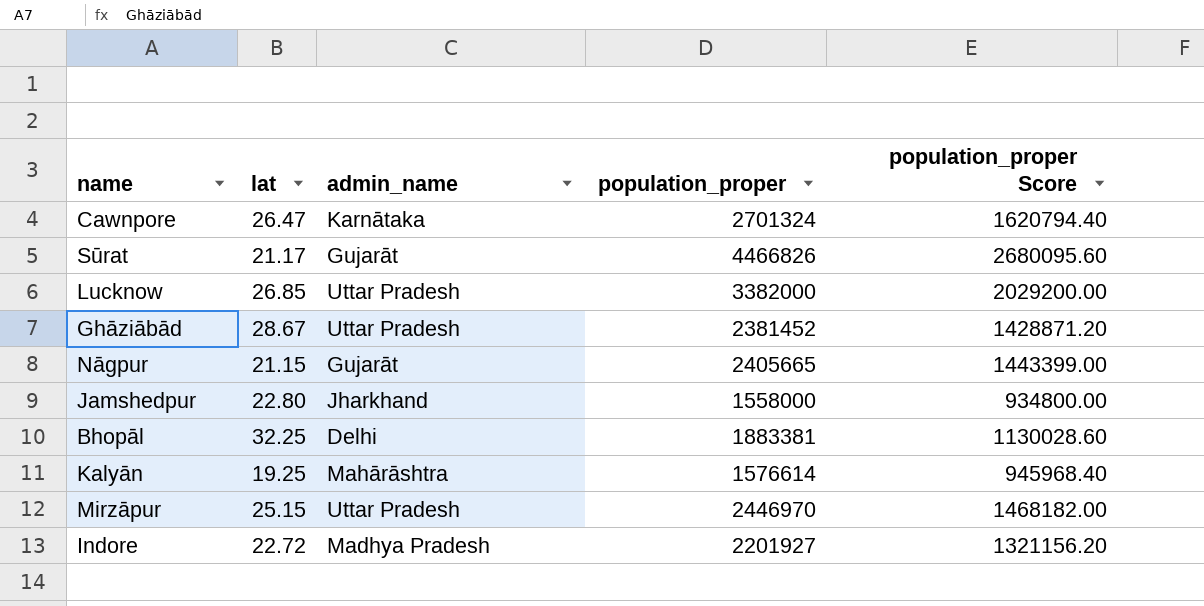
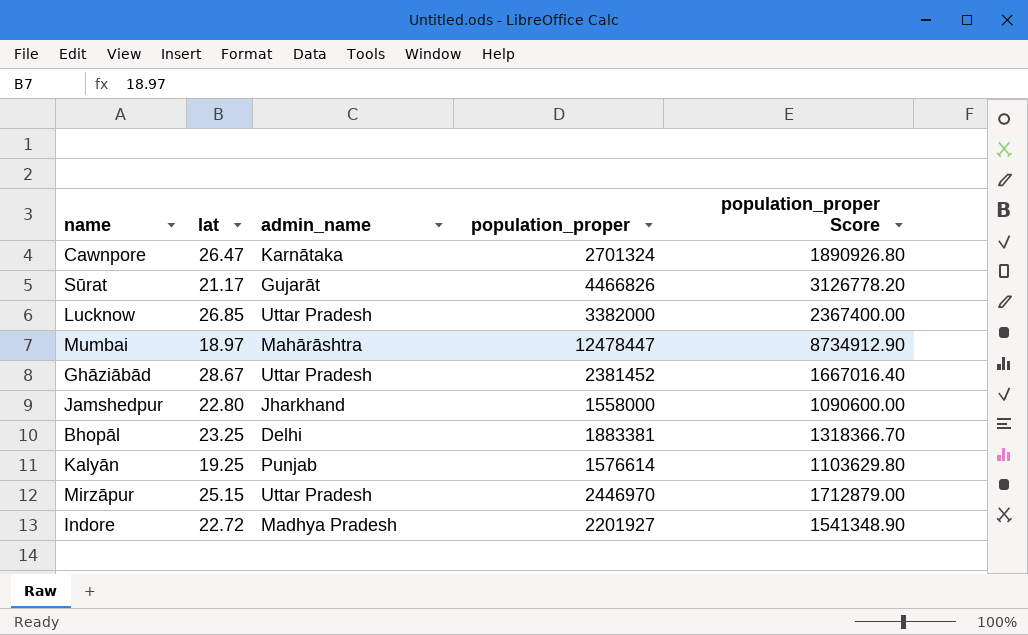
column population_proper Score | formula: [population_proper] * 0.6 -> [population_proper] * 0.7
row Nāgpur: 21.15 | Gujarāt | 2405665 | 1443399.00 -> none
row Mumbai: none -> 18.97 | Mahārāshtra | 12478447 | 8734912.90
Bhopāl | lat: 32.25 -> 23.25
Kalyān | admin_name: Mahārāshtra -> Punjab

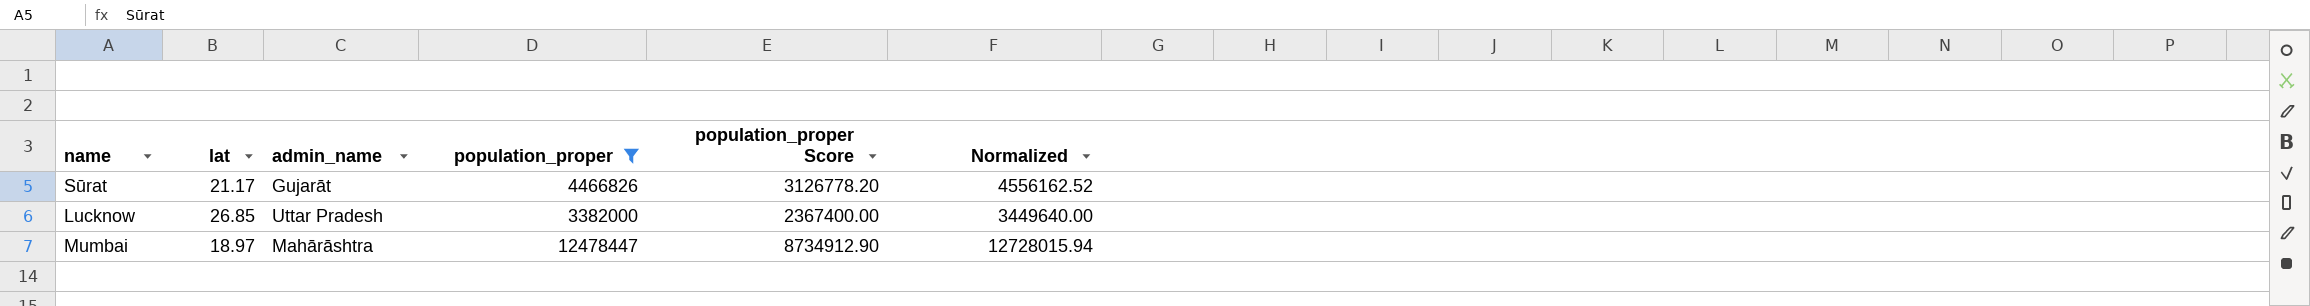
filter: none -> population_proper >= 3382000
column Normalized | formula: none -> [population_proper] * 1.02

